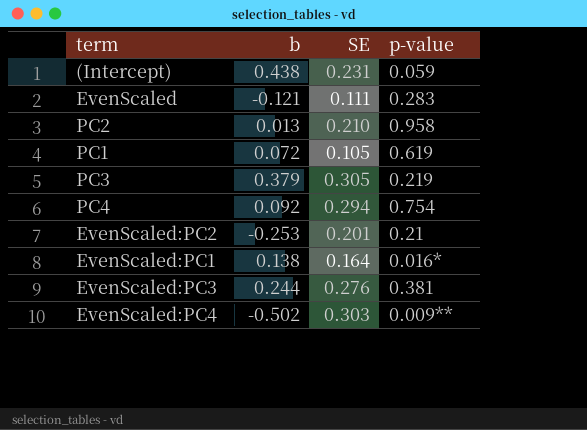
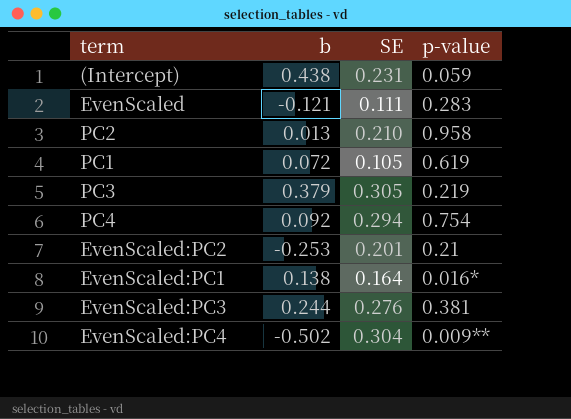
EvenScaled:PC4 | SE: 0.303 -> 0.304

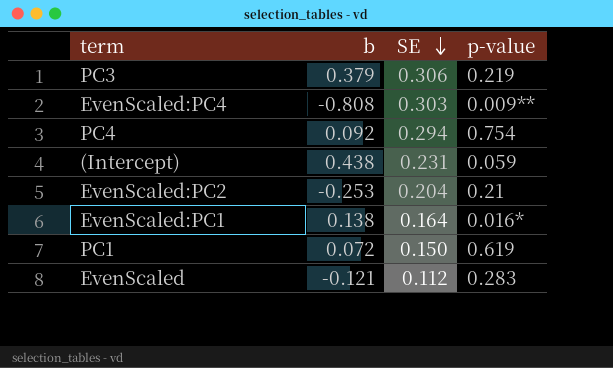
row order: none -> SE descending
row PC2: 0.013 | 0.210 | 0.958 -> none
row EvenScaled:PC3: 0.244 | 0.276 | 0.381 -> none
PC3 | SE: 0.305 -> 0.306
EvenScaled:PC4 | b: -0.502 -> -0.808
EvenScaled:PC4 | SE: 0.304 -> 0.303
EvenScaled:PC2 | SE: 0.201 -> 0.204
PC1 | SE: 0.105 -> 0.150
EvenScaled | SE: 0.111 -> 0.112

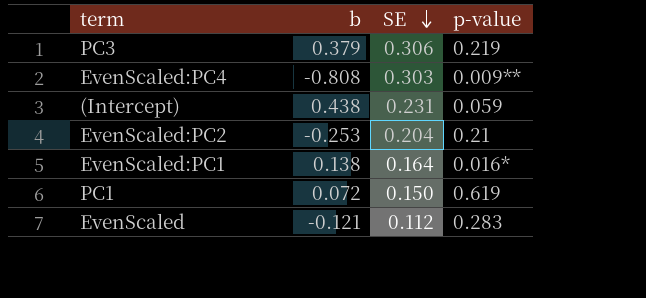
row PC4: 0.092 | 0.294 | 0.754 -> none

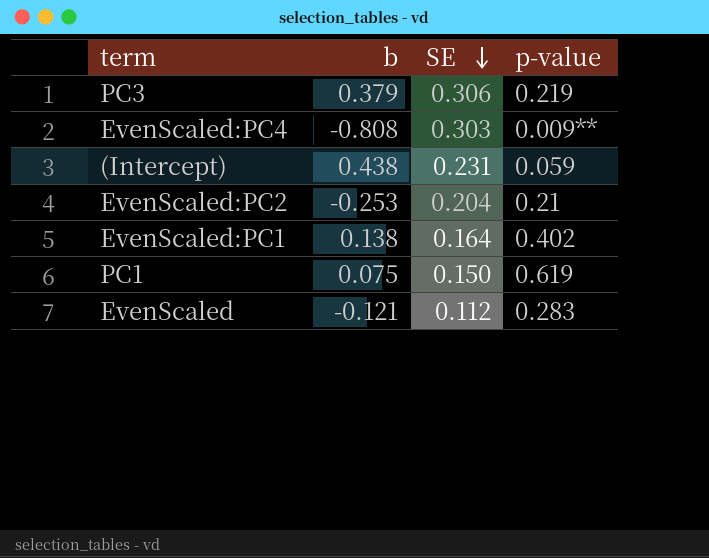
EvenScaled:PC1 | p-value: 0.016* -> 0.402
PC1 | b: 0.072 -> 0.075

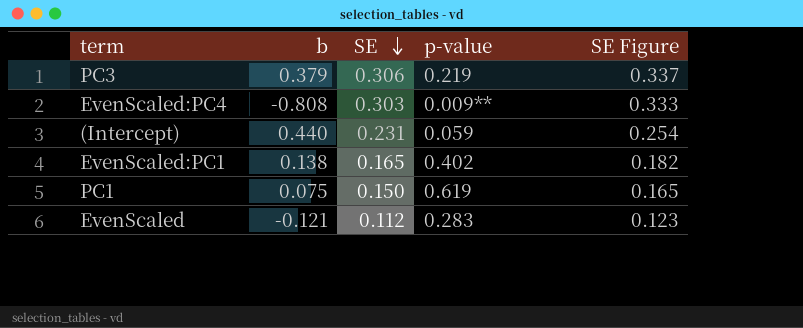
column SE Figure | formula: none -> [SE] * 1.1
row EvenScaled:PC2: -0.253 | 0.204 | 0.21 -> none
(Intercept) | b: 0.438 -> 0.440
EvenScaled:PC1 | SE: 0.164 -> 0.165

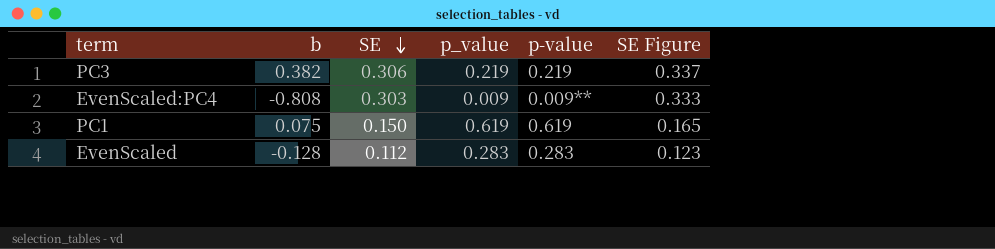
column p_value | position: none -> 4
row (Intercept): 0.440 | 0.231 | 0.059 | 0.254 -> none
row EvenScaled:PC1: 0.138 | 0.165 | 0.402 | 0.182 -> none
PC3 | b: 0.379 -> 0.382
EvenScaled | b: -0.121 -> -0.128

